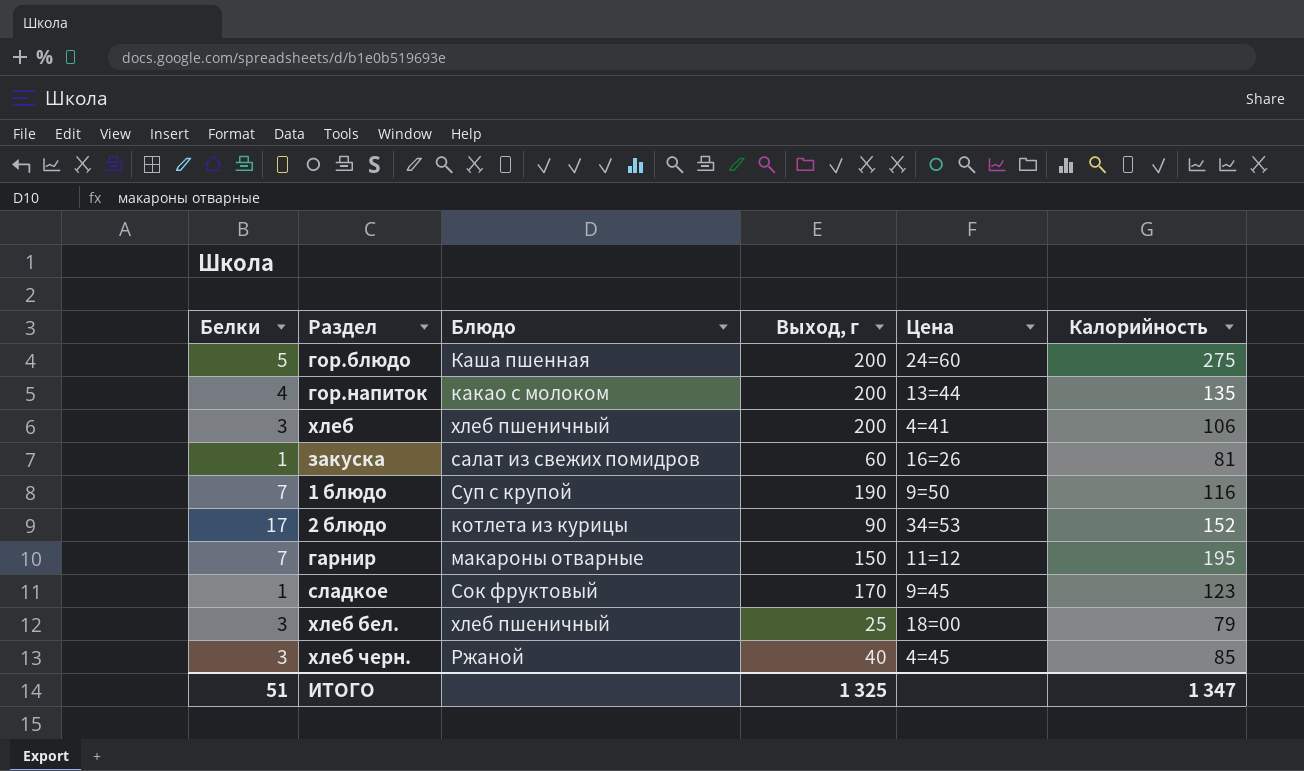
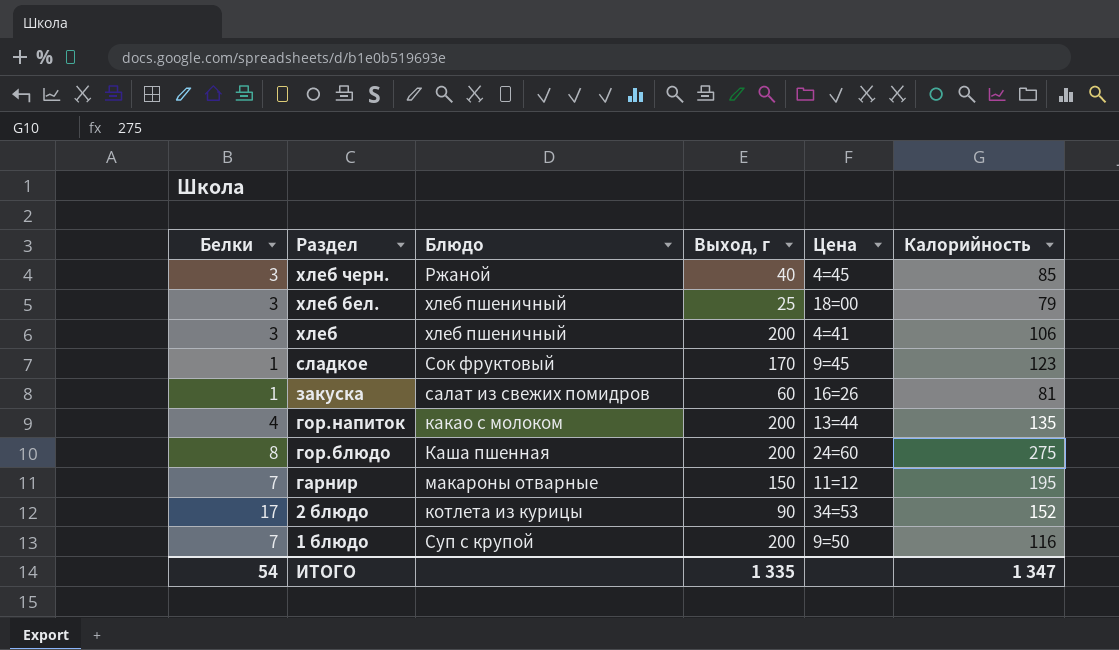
row order: none -> Раздел descending
гор.блюдо | Белки: 5 -> 8
1 блюдо | Выход, г: 190 -> 200
ИТОГО | Белки: 51 -> 54
ИТОГО | Выход, г: 1 325 -> 1 335

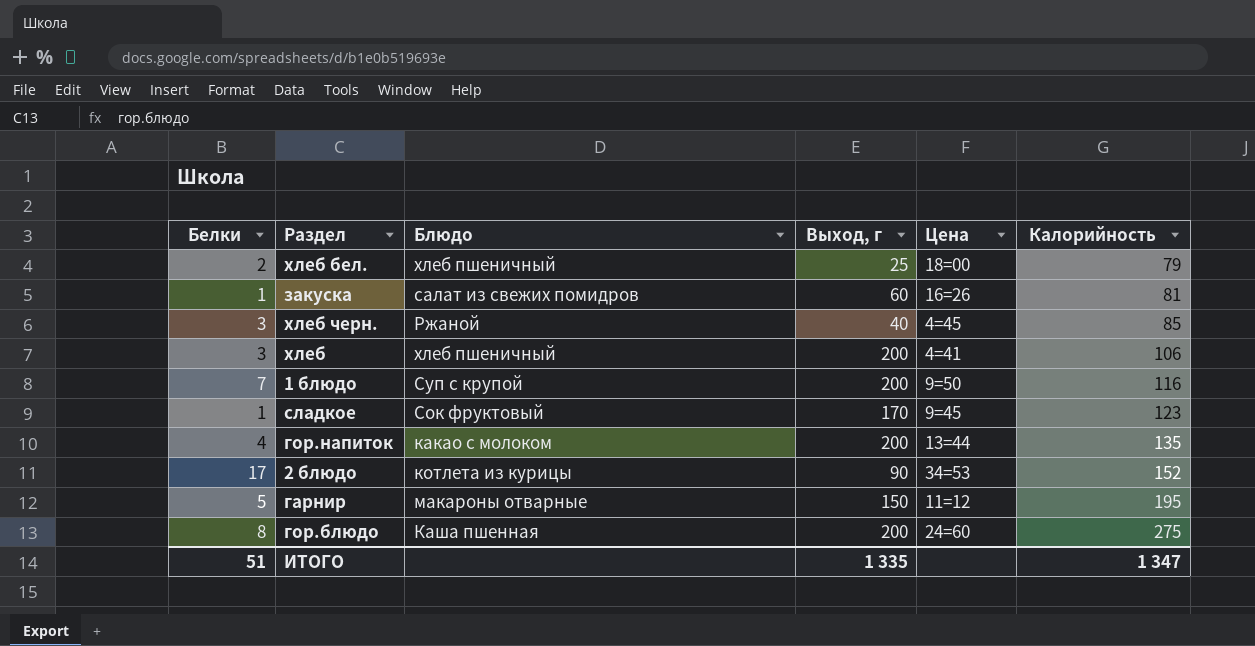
row order: Раздел descending -> Калорийность ascending
хлеб бел. | Белки: 3 -> 2
гарнир | Белки: 7 -> 5
ИТОГО | Белки: 54 -> 51

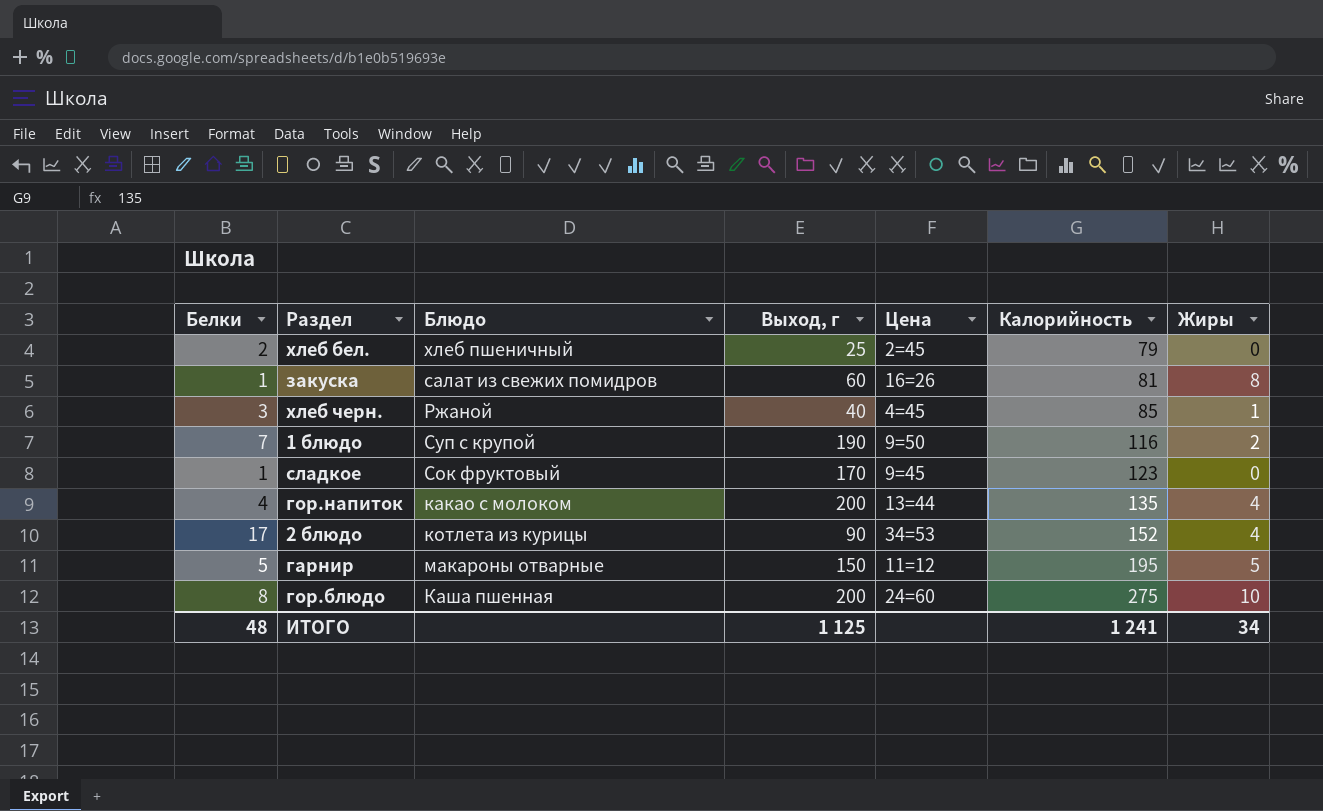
column Жиры | position: none -> 7
row хлеб: 3 | хлеб пшеничный | 200 | 4=41 | 106 -> none
хлеб бел. | Цена: 18=00 -> 2=45
1 блюдо | Выход, г: 200 -> 190
ИТОГО | Белки: 51 -> 48
ИТОГО | Выход, г: 1 335 -> 1 125
ИТОГО | Калорийность: 1 347 -> 1 241

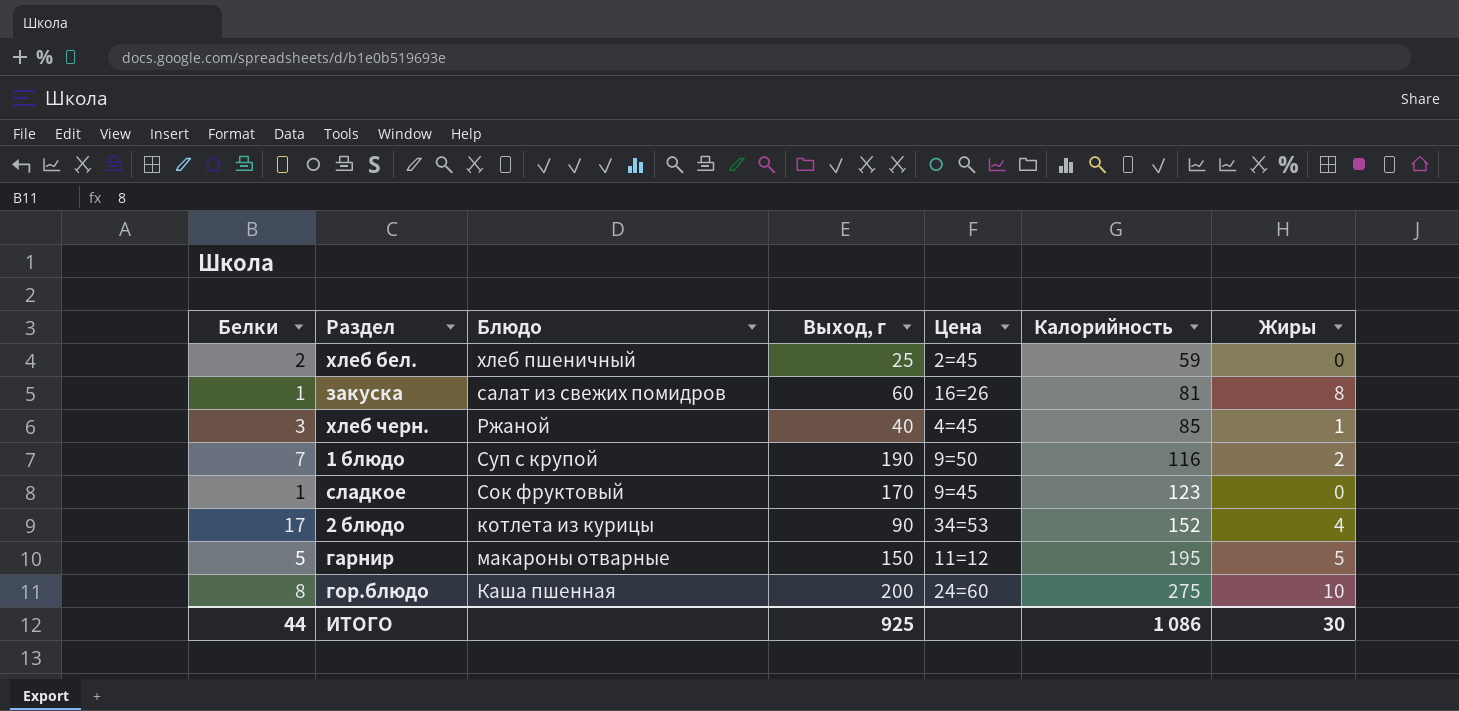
row гор.напиток: 4 | какао с молоком | 200 | 13=44 | 135 | 4 -> none
хлеб бел. | Калорийность: 79 -> 59
ИТОГО | Белки: 48 -> 44
ИТОГО | Выход, г: 1 125 -> 925
ИТОГО | Калорийность: 1 241 -> 1 086
ИТОГО | Жиры: 34 -> 30

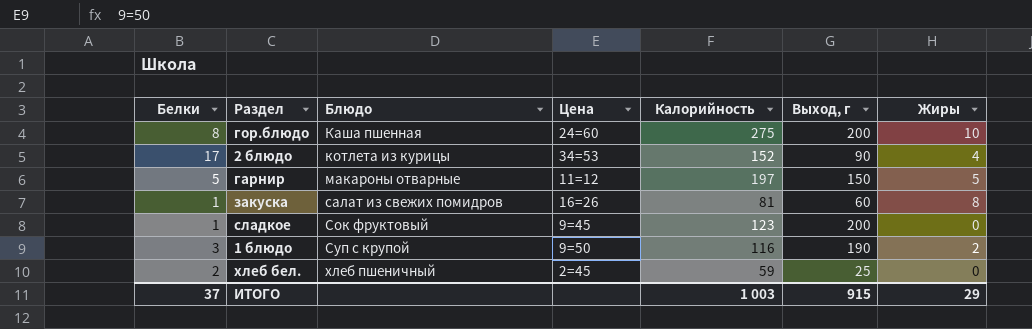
row order: Калорийность ascending -> Блюдо ascending
column Выход, г | position: 4 -> 6
row хлеб черн.: 3 | Ржаной | 40 | 4=45 | 85 | 1 -> none
гарнир | Калорийность: 195 -> 197
сладкое | Выход, г: 170 -> 200
1 блюдо | Белки: 7 -> 3
ИТОГО | Белки: 44 -> 37
ИТОГО | Калорийность: 1 086 -> 1 003
ИТОГО | Выход, г: 925 -> 915
ИТОГО | Жиры: 30 -> 29

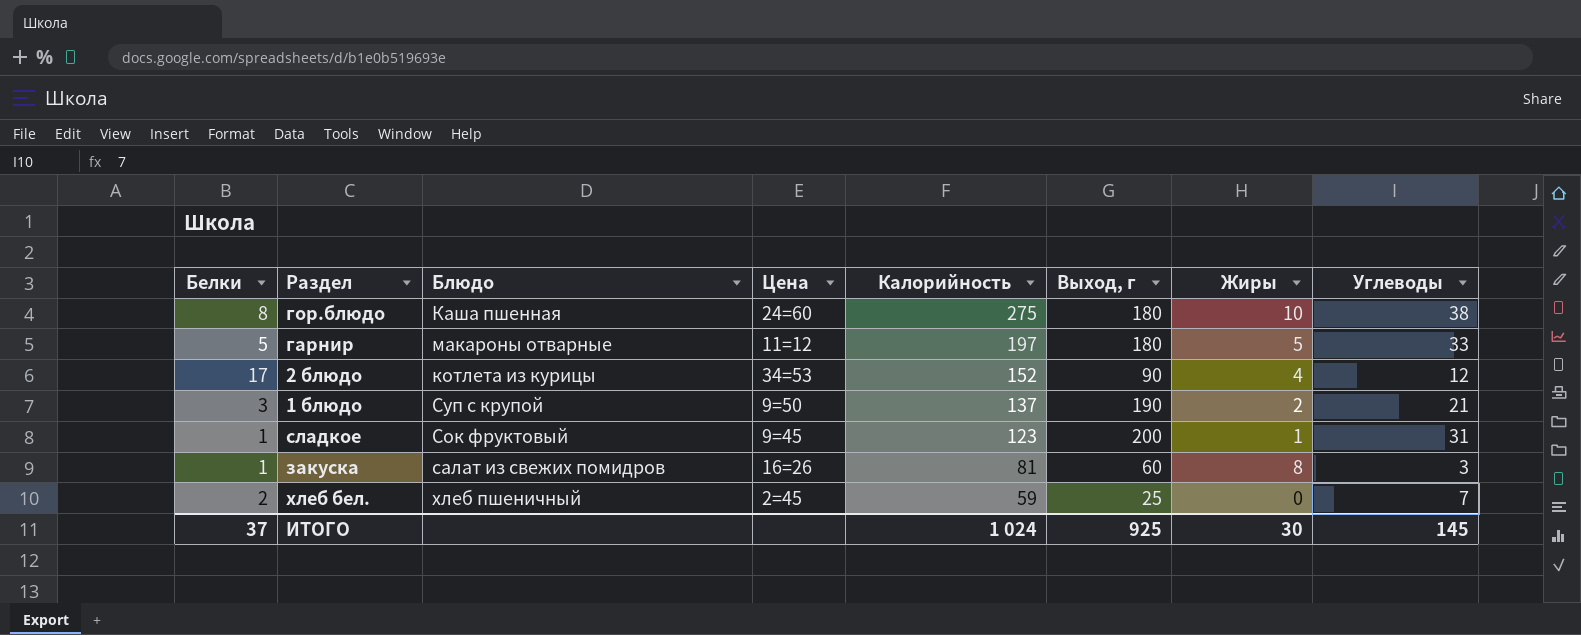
row order: Блюдо ascending -> Калорийность descending
column Углеводы | position: none -> 8
гор.блюдо | Выход, г: 200 -> 180
гарнир | Выход, г: 150 -> 180
1 блюдо | Калорийность: 116 -> 137
сладкое | Жиры: 0 -> 1
ИТОГО | Калорийность: 1 003 -> 1 024
ИТОГО | Выход, г: 915 -> 925
ИТОГО | Жиры: 29 -> 30

